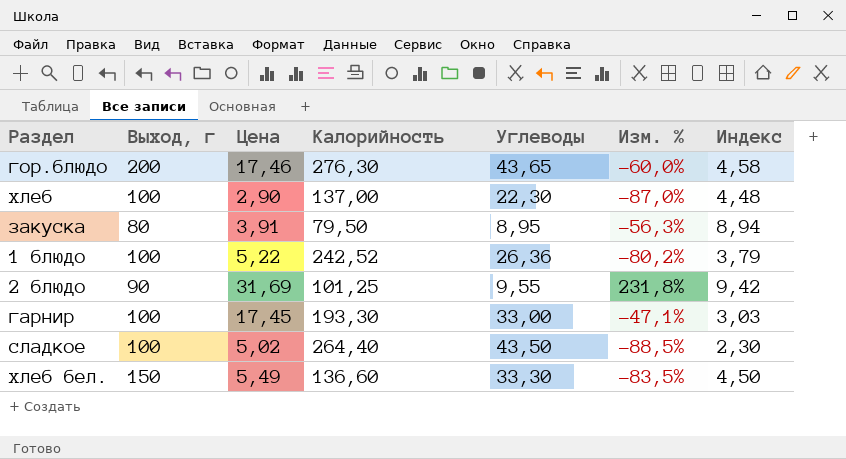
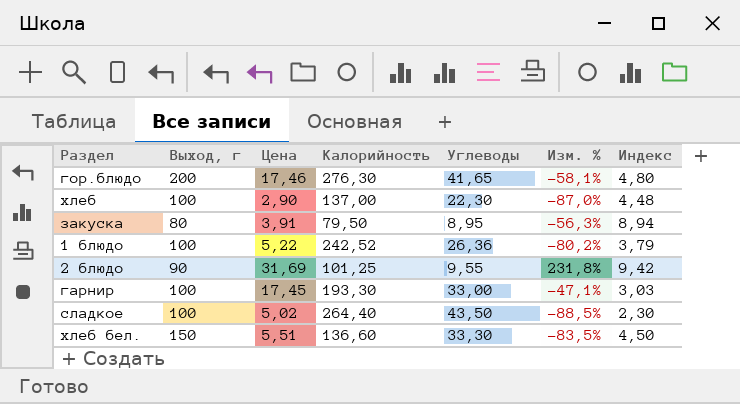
гор.блюдо | Углеводы: 43,65 -> 41,65
гор.блюдо | Изм. %: -60,0% -> -58,1%
гор.блюдо | Индекс: 4,58 -> 4,80
хлеб бел. | Цена: 5,49 -> 5,51

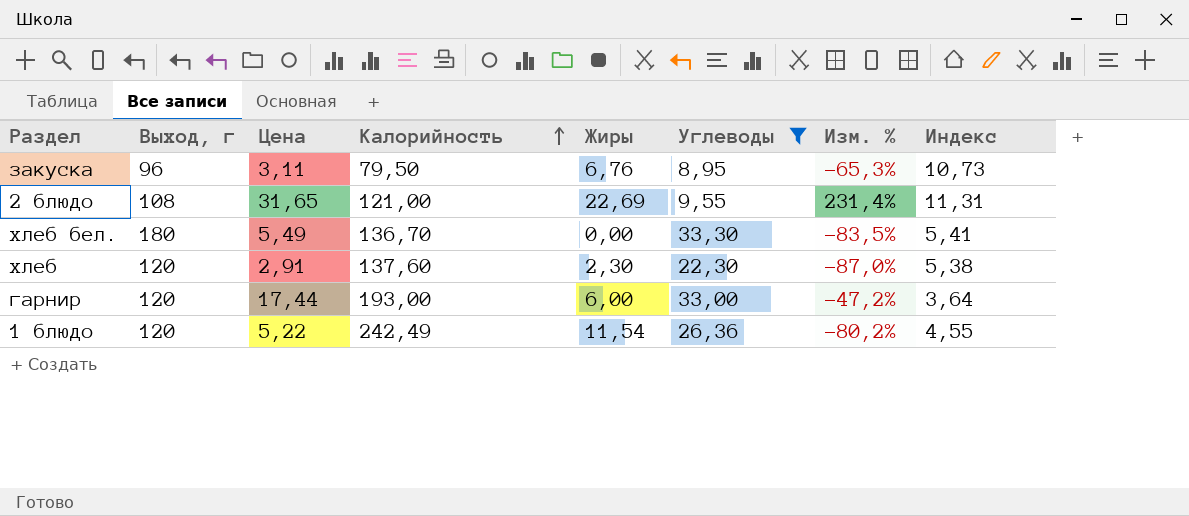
filter: none -> Углеводы <= 33,30
row order: none -> Калорийность ascending
column Жиры | position: none -> 5
закуска | Выход, г: 80 -> 96
закуска | Цена: 3,91 -> 3,11
закуска | Изм. %: -56,3% -> -65,3%
закуска | Индекс: 8,94 -> 10,73
2 блюдо | Выход, г: 90 -> 108
2 блюдо | Цена: 31,69 -> 31,65
2 блюдо | Калорийность: 101,25 -> 121,00
2 блюдо | Изм. %: 231,8% -> 231,4%
2 блюдо | Индекс: 9,42 -> 11,31
хлеб бел. | Выход, г: 150 -> 180
хлеб бел. | Цена: 5,51 -> 5,49
хлеб бел. | Калорийность: 136,60 -> 136,70
хлеб бел. | Индекс: 4,50 -> 5,41
хлеб | Выход, г: 100 -> 120
хлеб | Цена: 2,90 -> 2,91
хлеб | Калорийность: 137,00 -> 137,60
хлеб | Индекс: 4,48 -> 5,38
гарнир | Выход, г: 100 -> 120
гарнир | Цена: 17,45 -> 17,44
гарнир | Калорийность: 193,30 -> 193,00
гарнир | Изм. %: -47,1% -> -47,2%
гарнир | Индекс: 3,03 -> 3,64
1 блюдо | Выход, г: 100 -> 120
1 блюдо | Калорийность: 242,52 -> 242,49
1 блюдо | Индекс: 3,79 -> 4,55

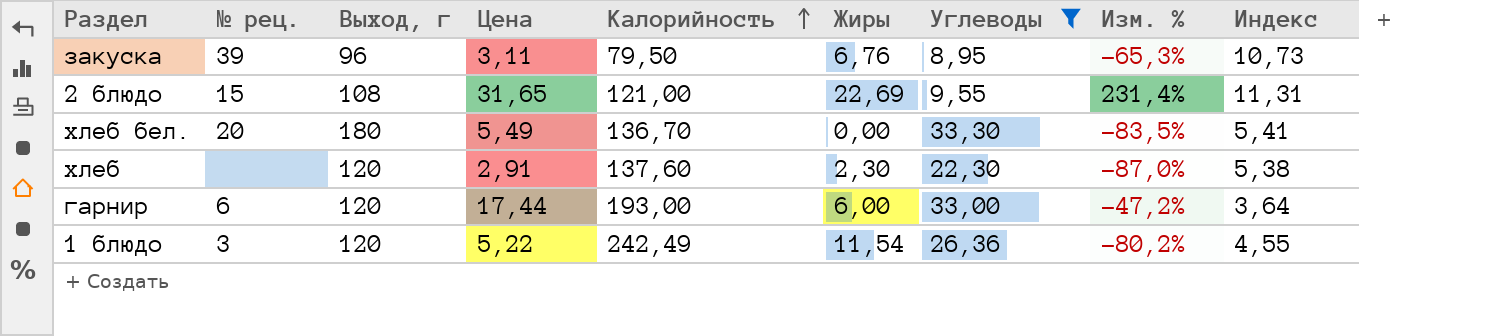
column № рец. | position: none -> 2

